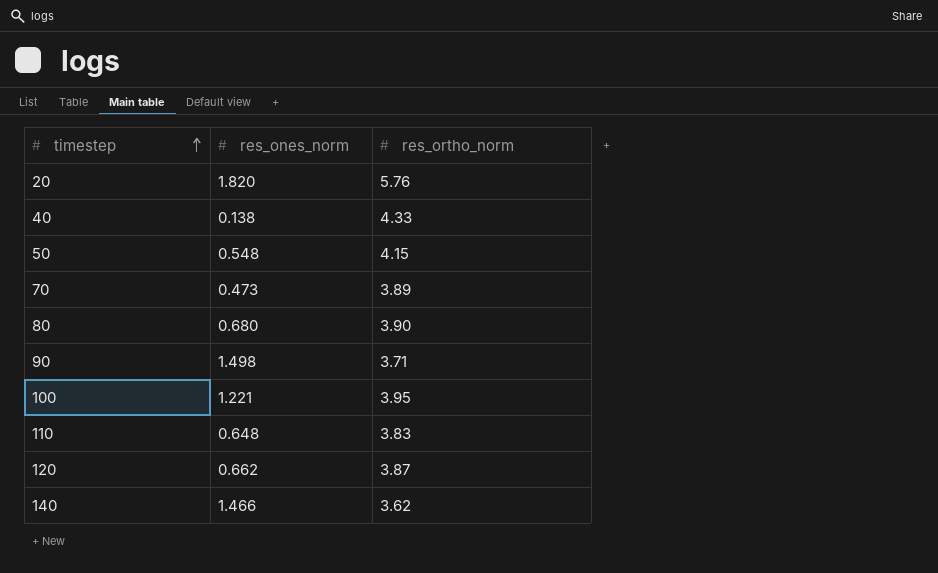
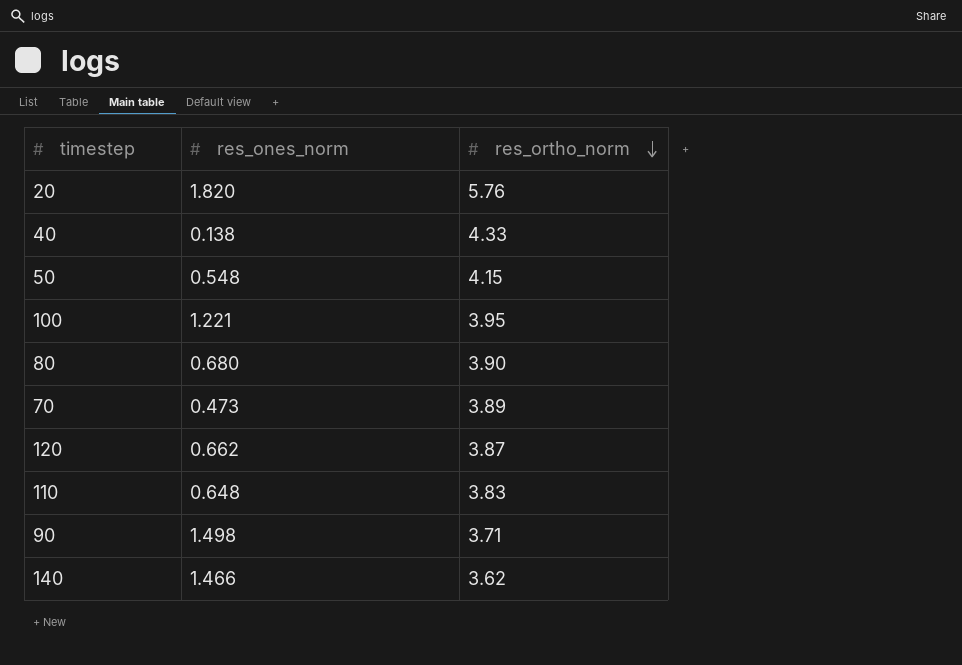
row order: timestep ascending -> res_ortho_norm descending

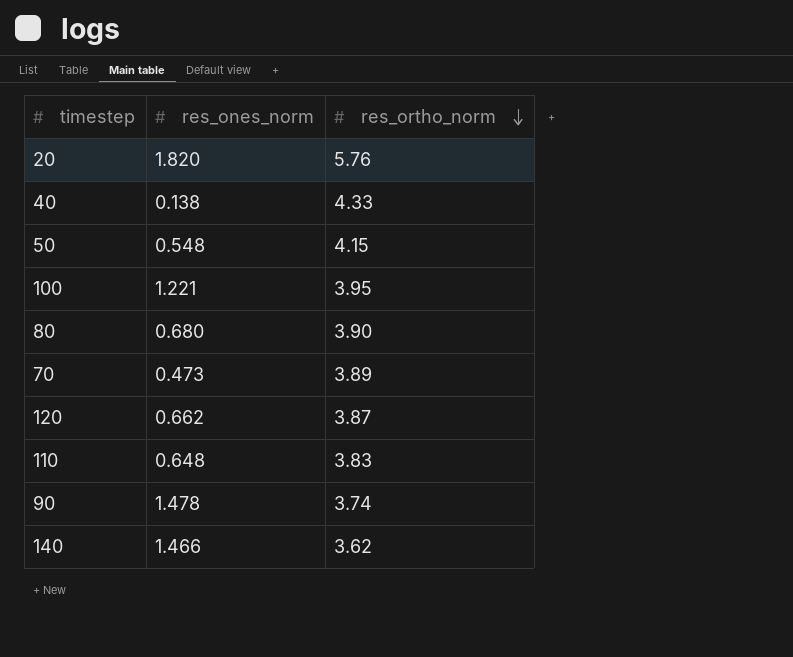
90 | res_ones_norm: 1.498 -> 1.478
90 | res_ortho_norm: 3.71 -> 3.74

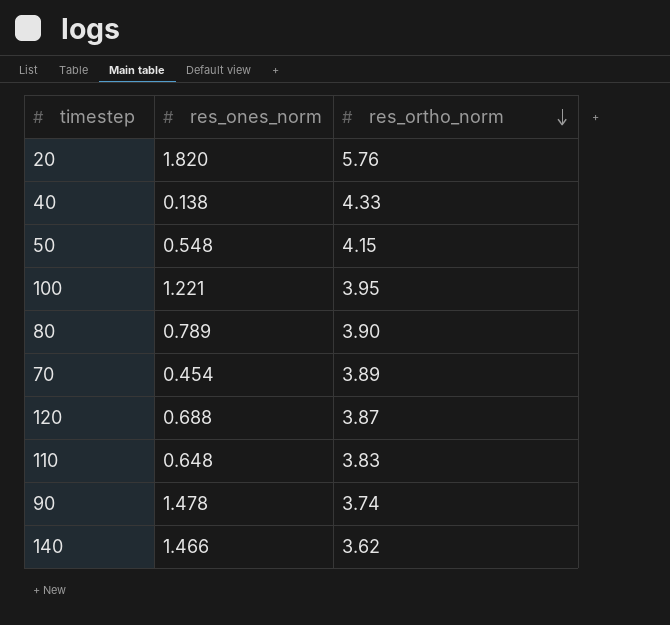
80 | res_ones_norm: 0.680 -> 0.789
70 | res_ones_norm: 0.473 -> 0.454
120 | res_ones_norm: 0.662 -> 0.688

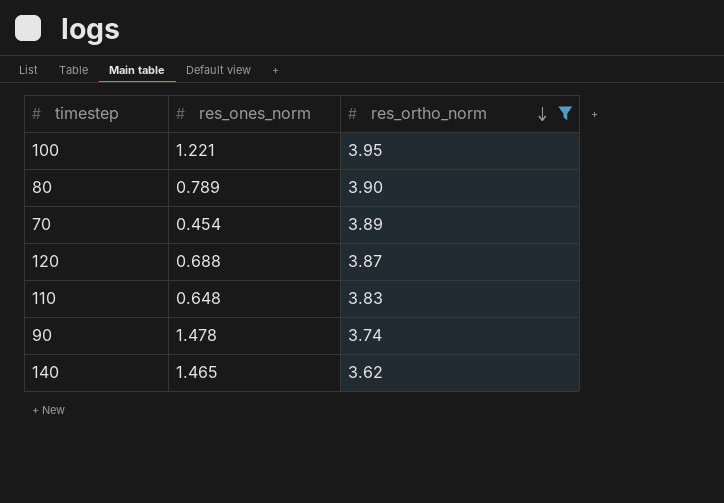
filter: none -> res_ortho_norm <= 3.95
140 | res_ones_norm: 1.466 -> 1.465

